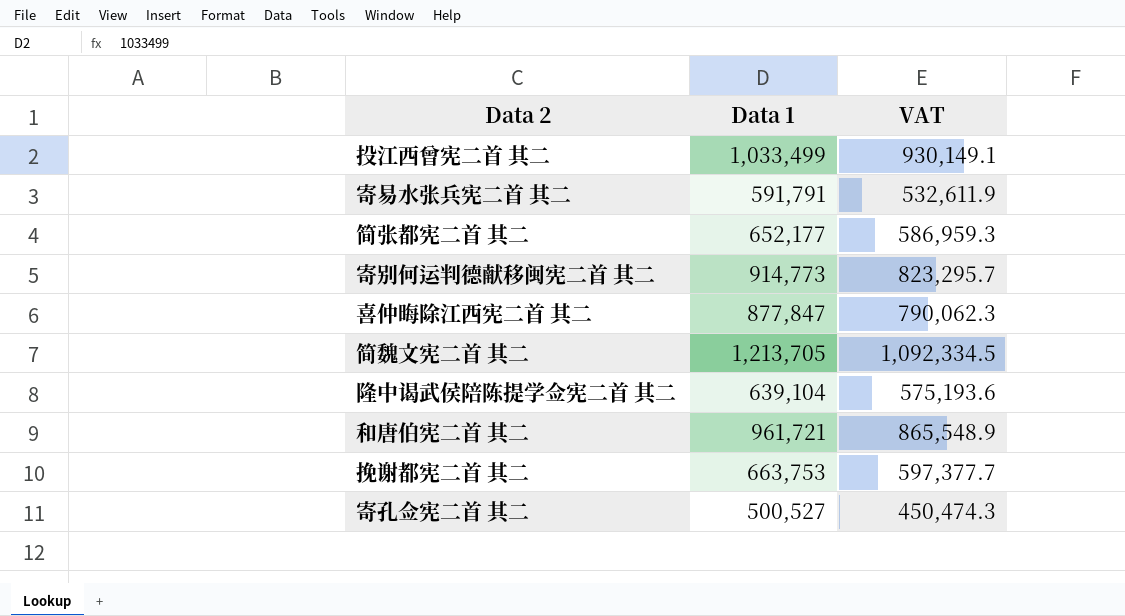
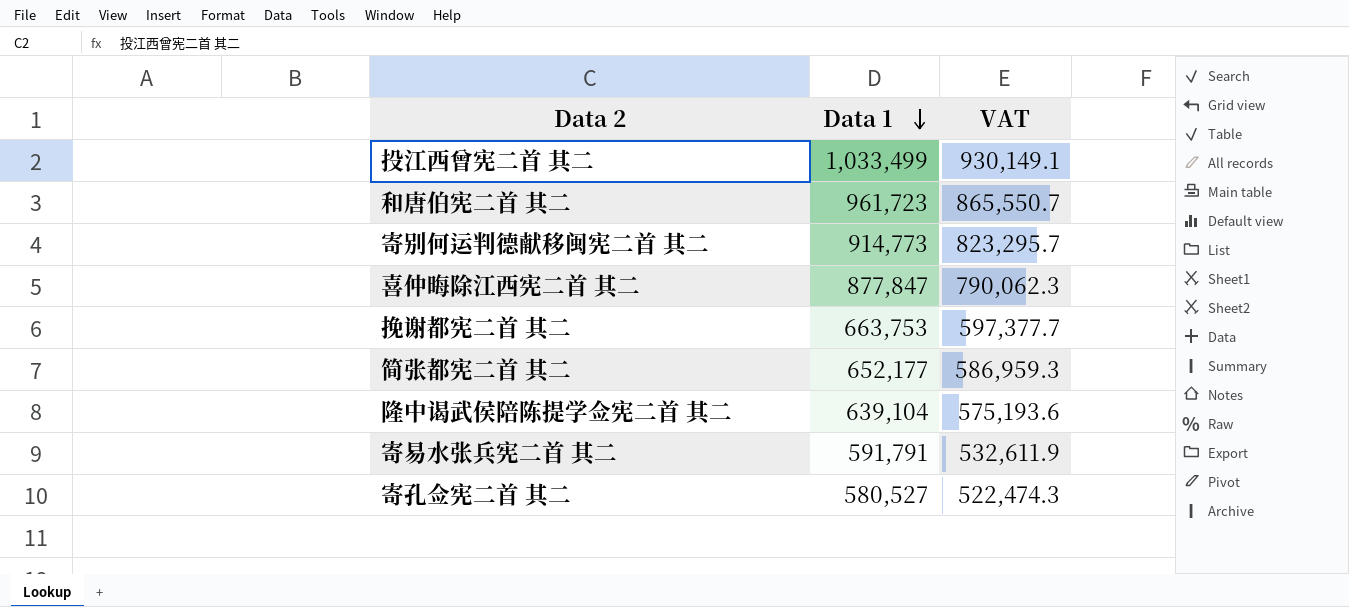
row order: none -> Data 1 descending
row 简魏文宪二首 其二: 1,213,705 | 1,092,334.5 -> none
和唐伯宪二首 其二 | Data 1: 961,721 -> 961,723
和唐伯宪二首 其二 | VAT: 865,548.9 -> 865,550.7
寄孔佥宪二首 其二 | Data 1: 500,527 -> 580,527
寄孔佥宪二首 其二 | VAT: 450,474.3 -> 522,474.3

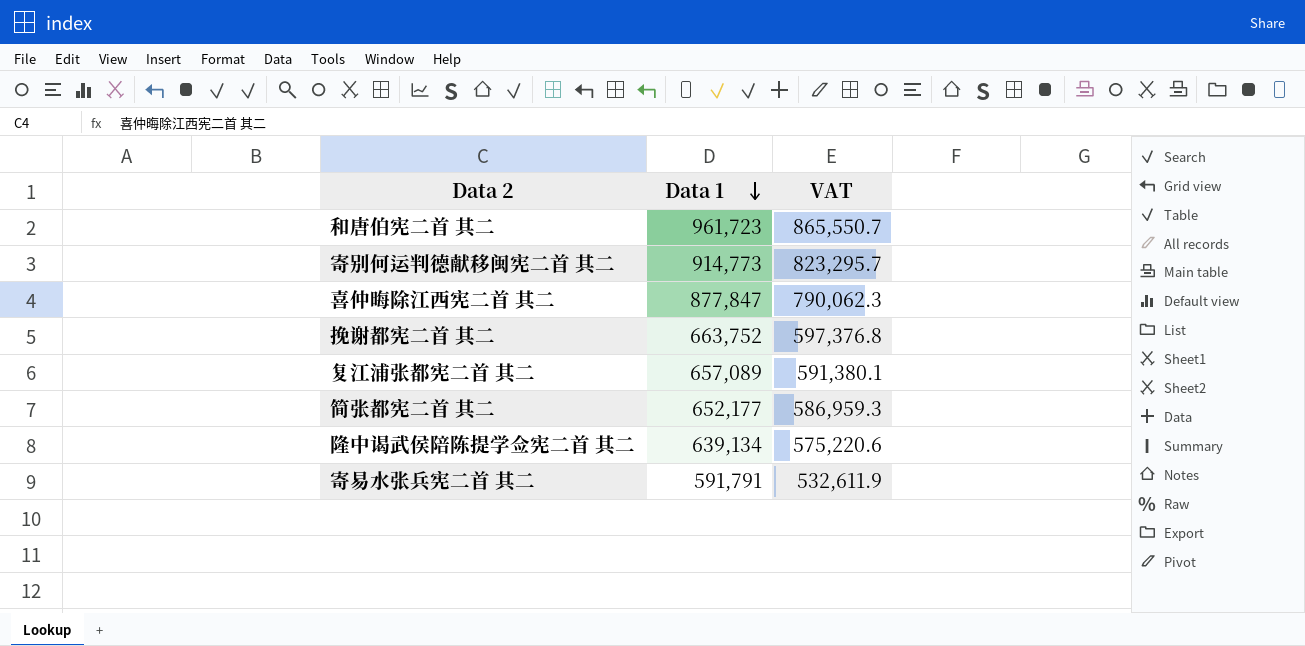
row 投江西曾宪二首 其二: 1,033,499 | 930,149.1 -> none
row 寄孔佥宪二首 其二: 580,527 | 522,474.3 -> none
挽谢都宪二首 其二 | Data 1: 663,753 -> 663,752
挽谢都宪二首 其二 | VAT: 597,377.7 -> 597,376.8
row 复江浦张都宪二首 其二: none -> 657,089 | 591,380.1
隆中谒武侯陪陈提学佥宪二首 其二 | Data 1: 639,104 -> 639,134
隆中谒武侯陪陈提学佥宪二首 其二 | VAT: 575,193.6 -> 575,220.6

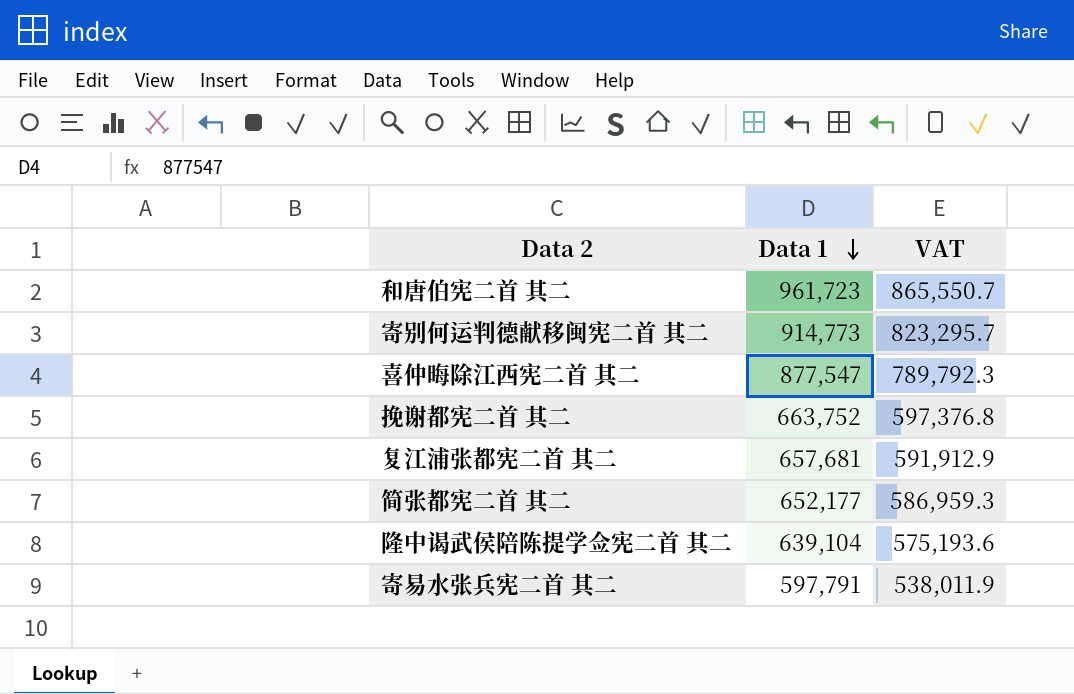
喜仲晦除江西宪二首 其二 | Data 1: 877,847 -> 877,547
喜仲晦除江西宪二首 其二 | VAT: 790,062.3 -> 789,792.3
复江浦张都宪二首 其二 | Data 1: 657,089 -> 657,681
复江浦张都宪二首 其二 | VAT: 591,380.1 -> 591,912.9
隆中谒武侯陪陈提学佥宪二首 其二 | Data 1: 639,134 -> 639,104
隆中谒武侯陪陈提学佥宪二首 其二 | VAT: 575,220.6 -> 575,193.6
寄易水张兵宪二首 其二 | Data 1: 591,791 -> 597,791
寄易水张兵宪二首 其二 | VAT: 532,611.9 -> 538,011.9

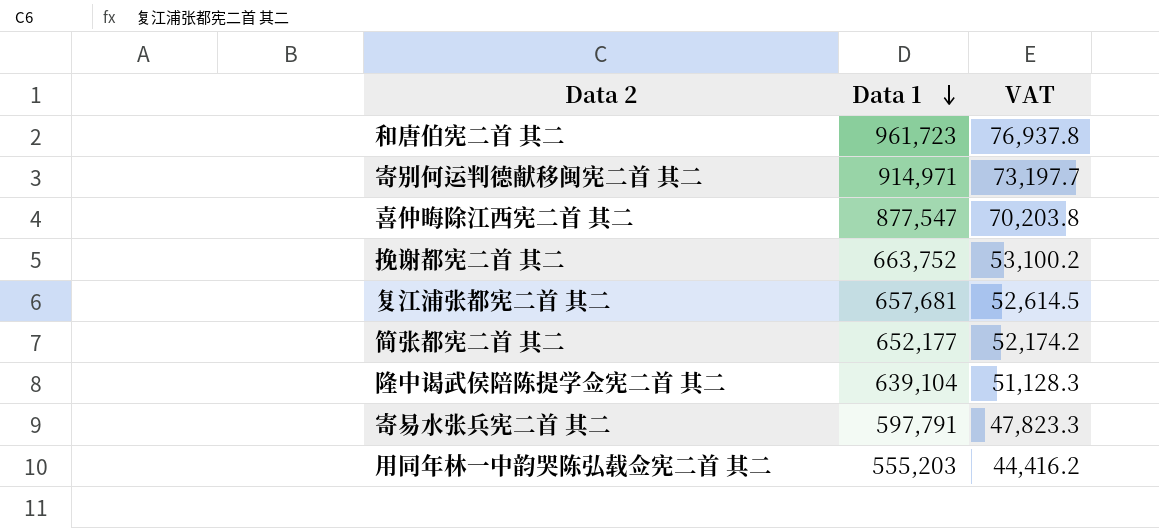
column VAT | formula: [Data 1] * 0.9 -> [Data 1] * 0.08
寄别何运判德献移闽宪二首 其二 | Data 1: 914,773 -> 914,971
row 用同年林一中韵哭陈弘载佥宪二首 其二: none -> 555,203 | 44,416.2

